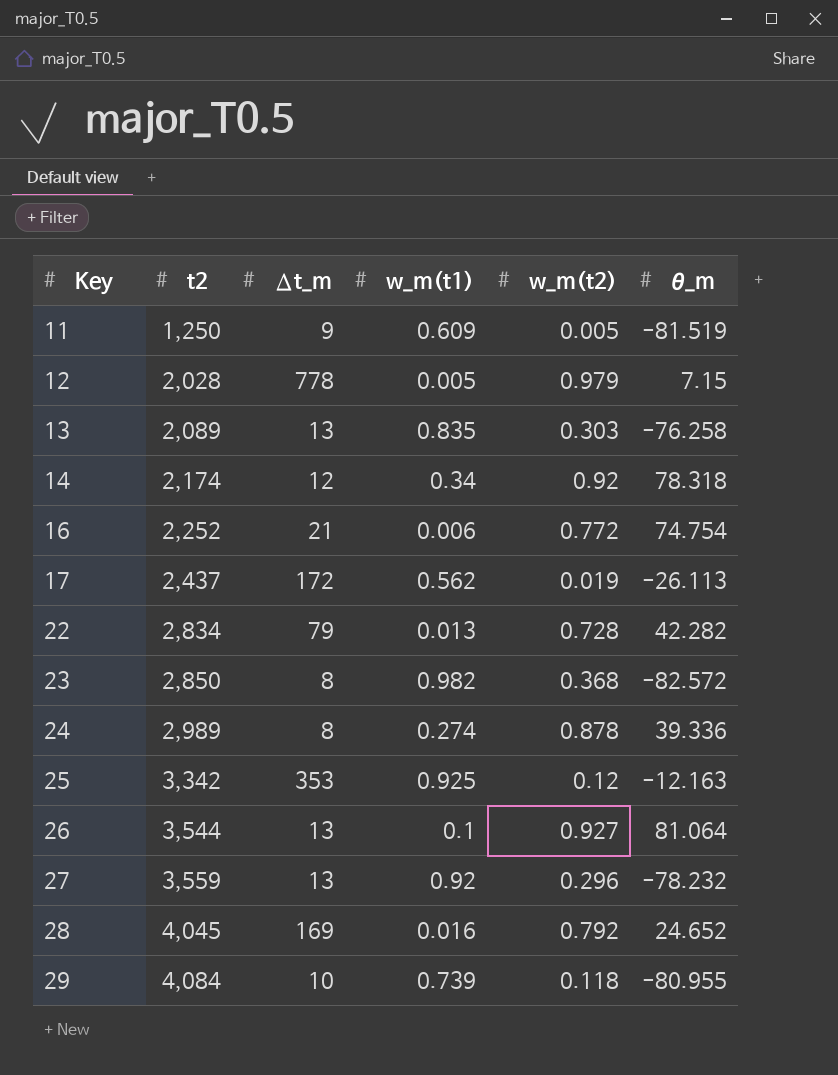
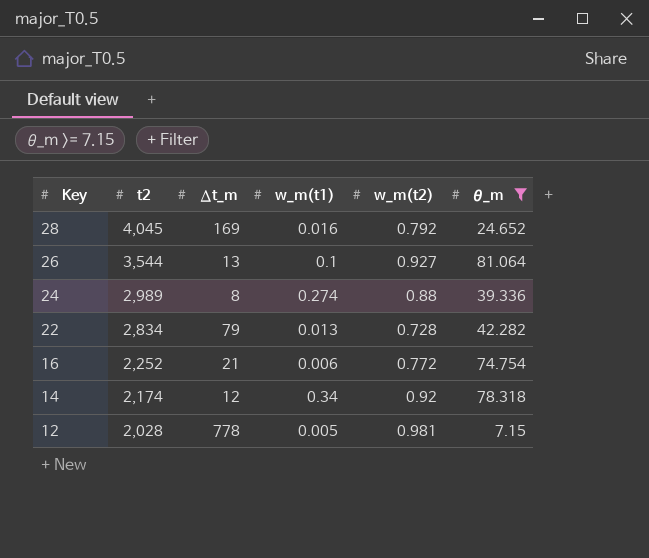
filter: none -> θ_m >= 7.15
row order: Key ascending -> Key descending
24 | w_m(t2): 0.878 -> 0.88
12 | w_m(t2): 0.979 -> 0.981

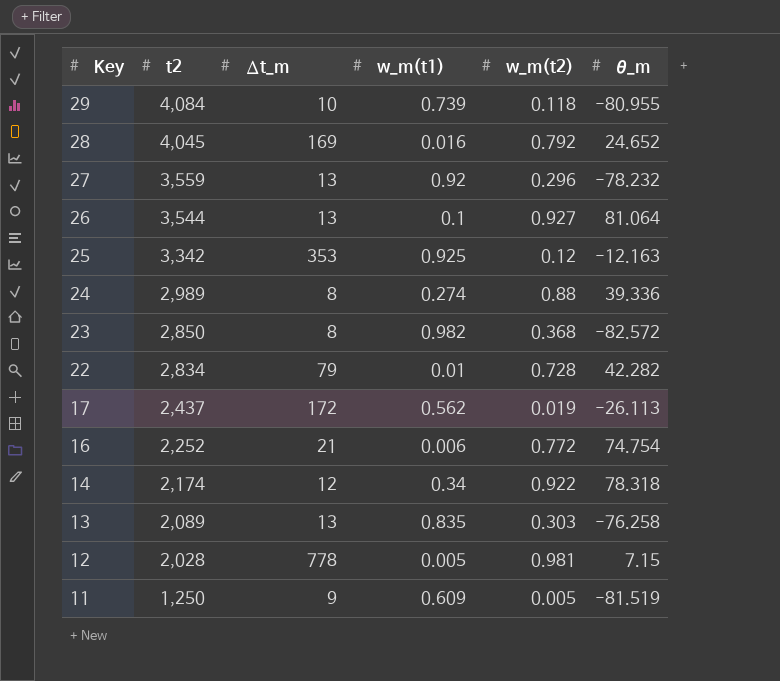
filter: θ_m >= 7.15 -> none
22 | w_m(t1): 0.013 -> 0.01
14 | w_m(t2): 0.92 -> 0.922

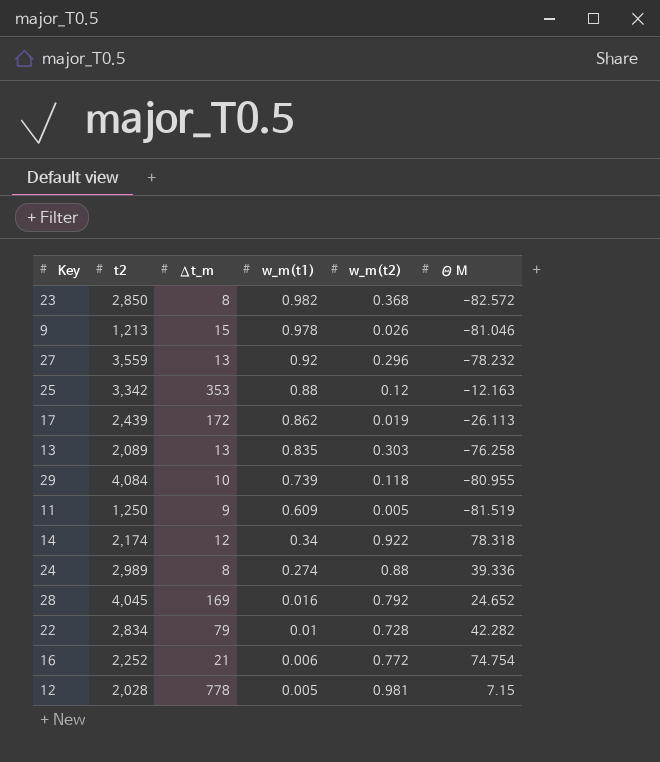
row order: Key descending -> w_m(t1) descending
column name: θ_m -> Θ M
row 26: 3,544 | 13 | 0.1 | 0.927 | 81.064 -> none
row 9: none -> 1,213 | 15 | 0.978 | 0.026 | -81.046
25 | w_m(t1): 0.925 -> 0.88
17 | t2: 2,437 -> 2,439
17 | w_m(t1): 0.562 -> 0.862

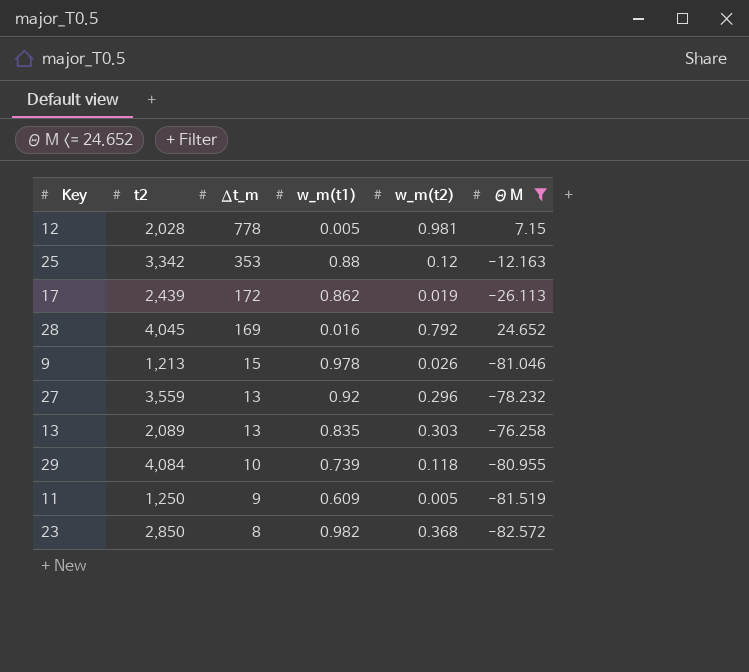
filter: none -> Θ M <= 24.652
row order: w_m(t1) descending -> ∆t_m descending

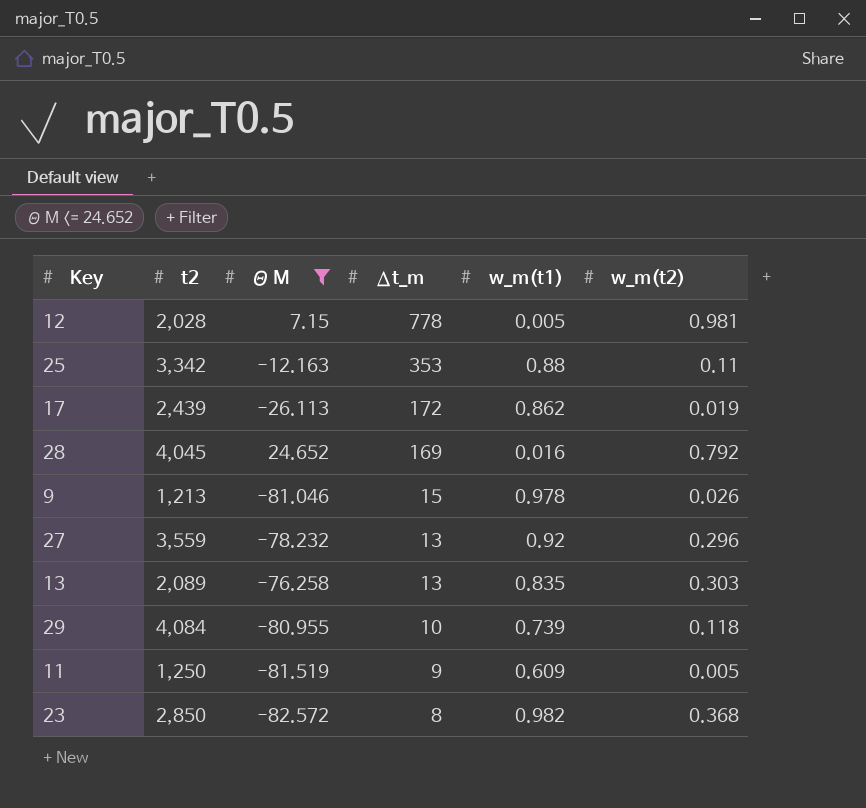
column Θ M | position: 6 -> 3
25 | w_m(t2): 0.12 -> 0.11

